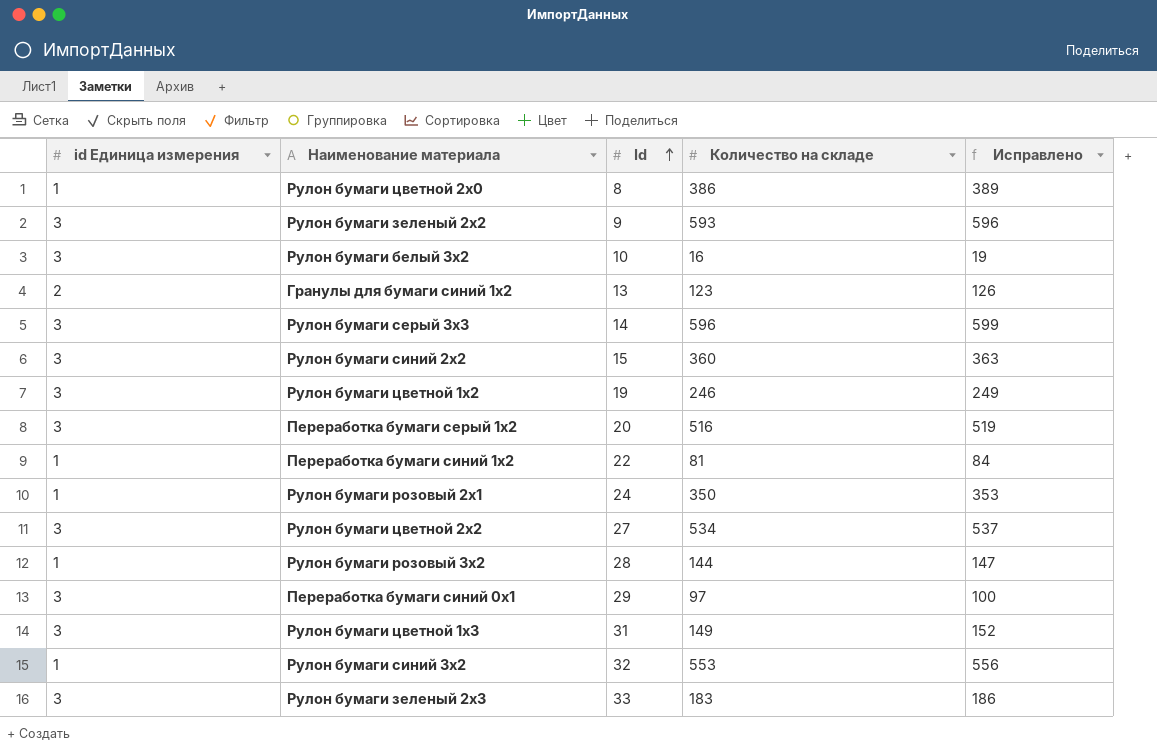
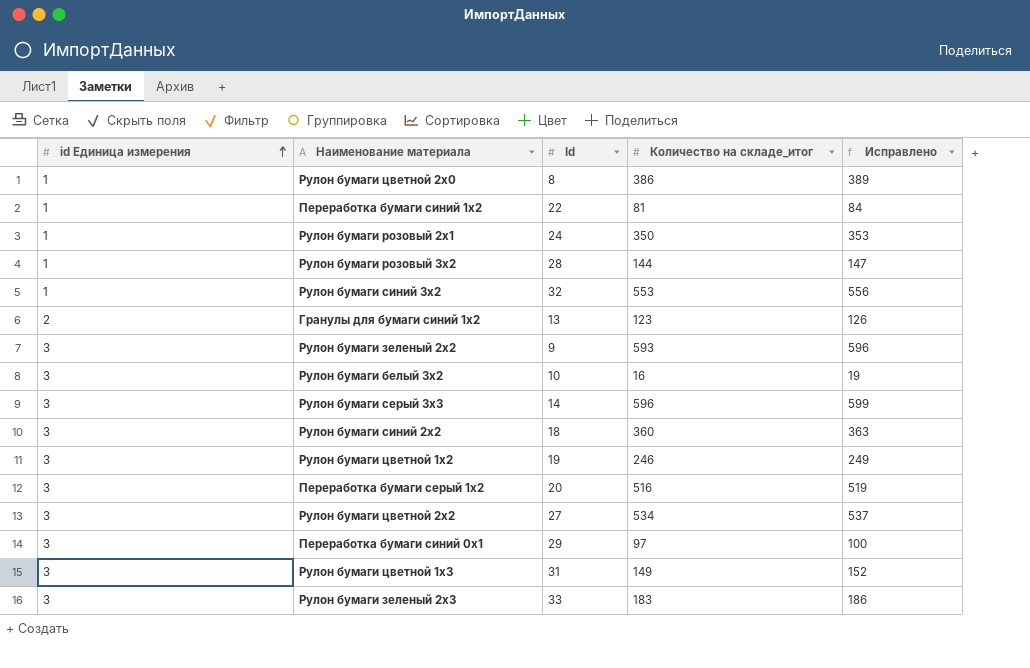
row order: Id ascending -> id Единица измерения ascending
column name: Количество на складе -> Количество на складе_итог
Рулон бумаги синий 2x2 | Id: 15 -> 18

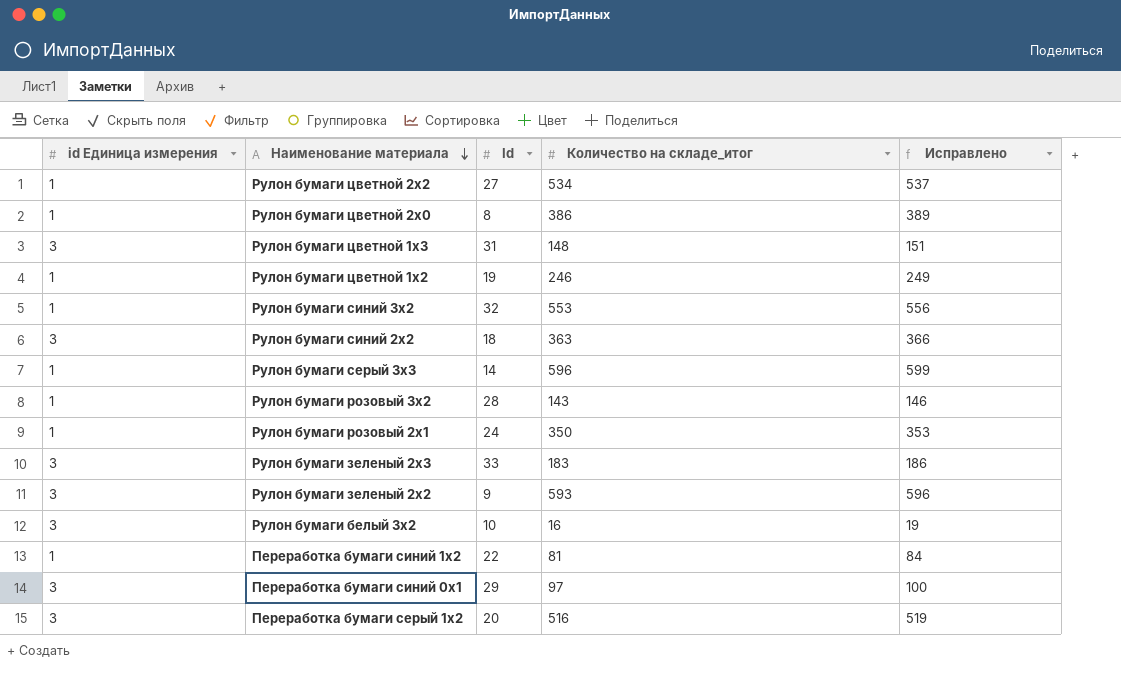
row order: id Единица измерения ascending -> Наименование материала descending
row Гранулы для бумаги синий 1x2: 2 | 13 | 123 | 126 -> none
Рулон бумаги цветной 2x2 | id Единица измерения: 3 -> 1
Рулон бумаги цветной 1x3 | Количество на складе_итог: 149 -> 148
Рулон бумаги цветной 1x3 | Исправлено: 152 -> 151
Рулон бумаги цветной 1x2 | id Единица измерения: 3 -> 1
Рулон бумаги синий 2x2 | Количество на складе_итог: 360 -> 363
Рулон бумаги синий 2x2 | Исправлено: 363 -> 366
Рулон бумаги серый 3x3 | id Единица измерения: 3 -> 1
Рулон бумаги розовый 3x2 | Количество на складе_итог: 144 -> 143
Рулон бумаги розовый 3x2 | Исправлено: 147 -> 146

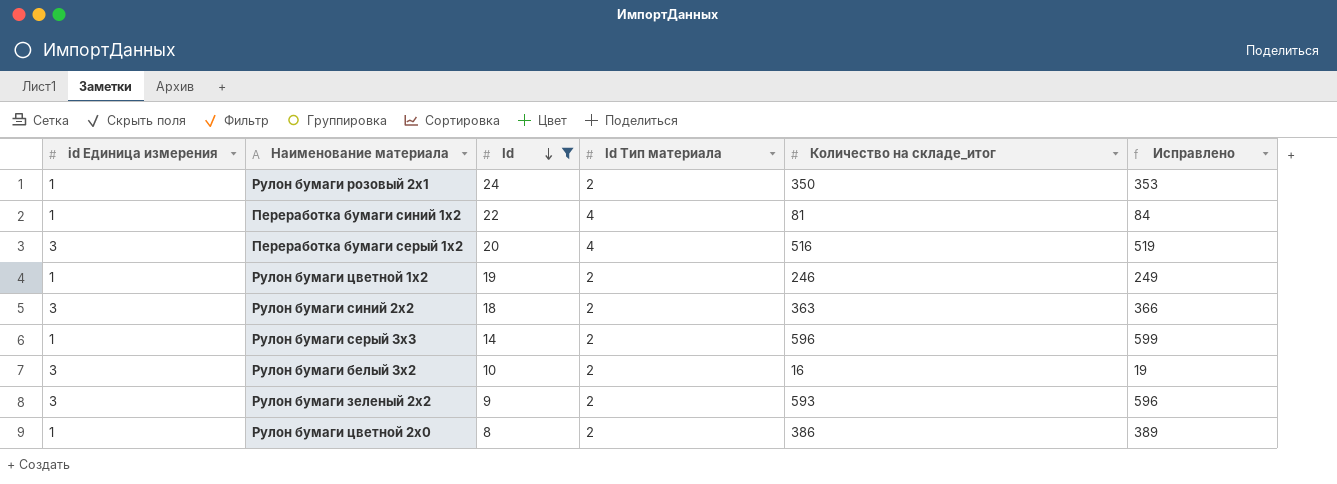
filter: none -> Id <= 24
row order: Наименование материала descending -> Id descending
column Id Тип материала | position: none -> 4

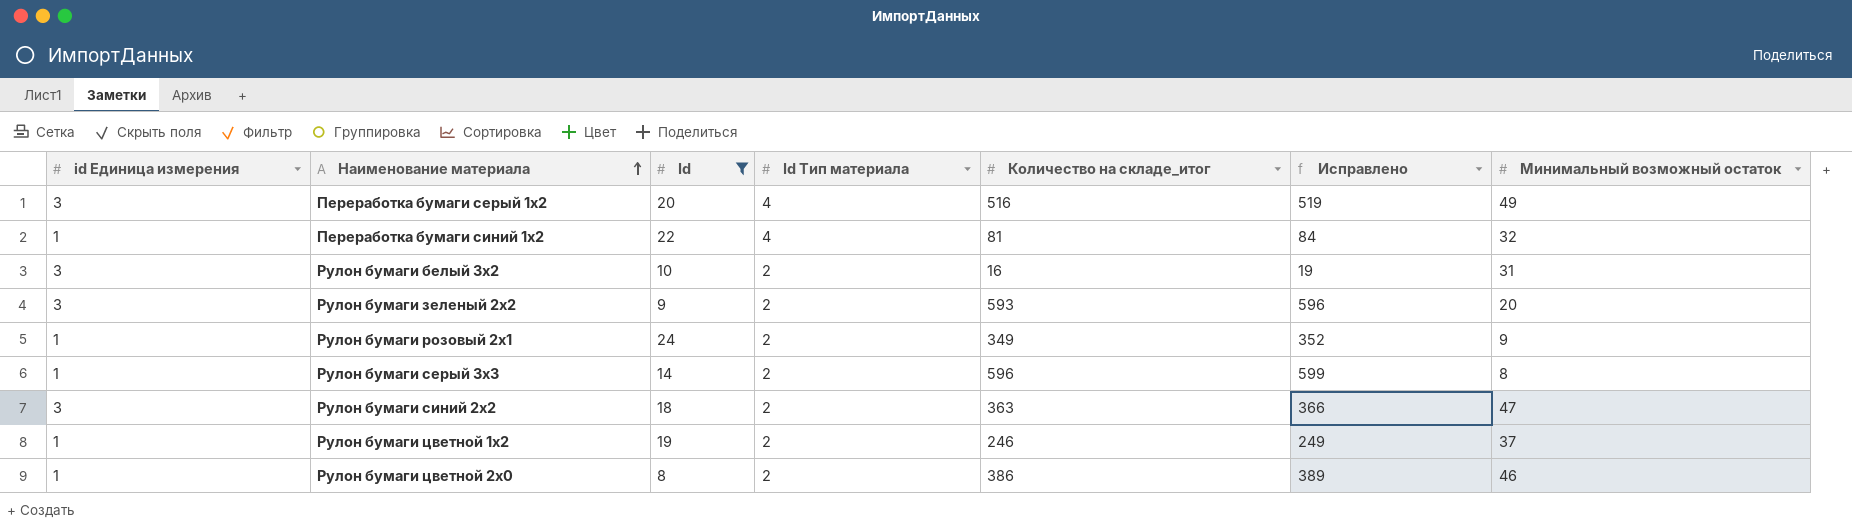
row order: Id descending -> Наименование материала ascending
column Минимальный возможный остаток | position: none -> 7
Рулон бумаги розовый 2x1 | Количество на складе_итог: 350 -> 349
Рулон бумаги розовый 2x1 | Исправлено: 353 -> 352

